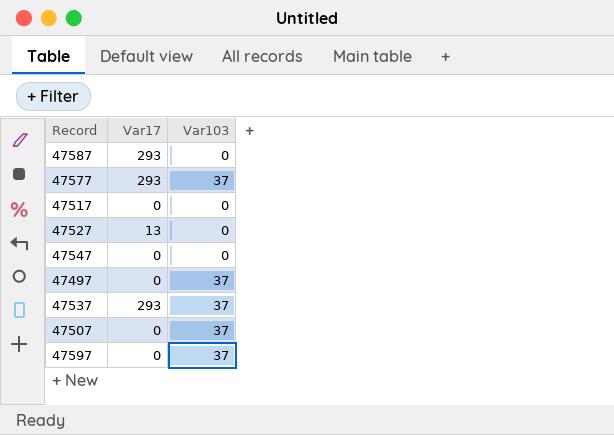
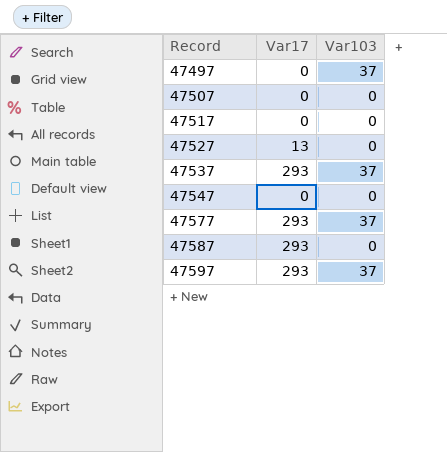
row order: none -> Record ascending
47507 | Var103: 37 -> 0
47597 | Var17: 0 -> 293

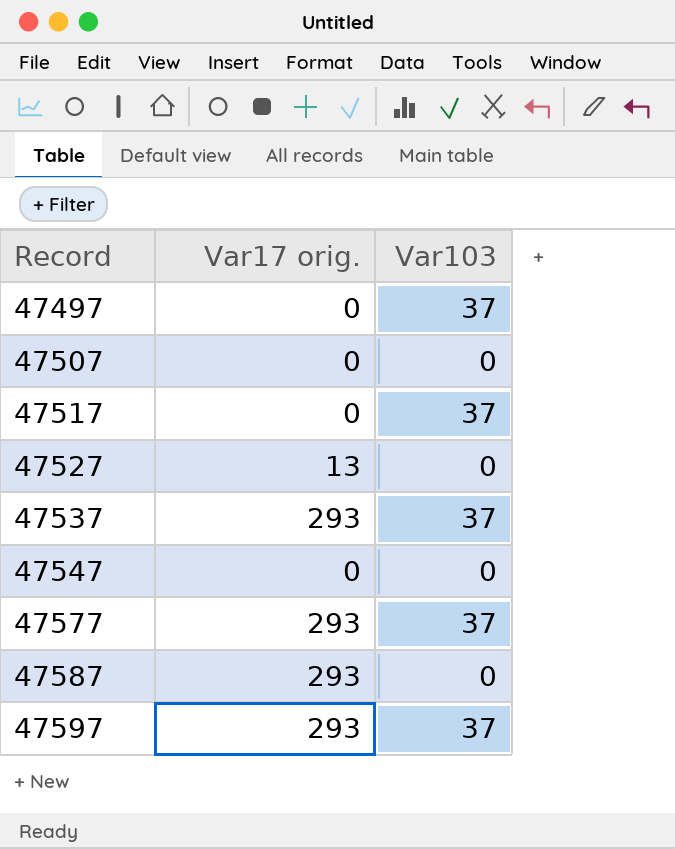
column name: Var17 -> Var17 orig.
47517 | Var103: 0 -> 37

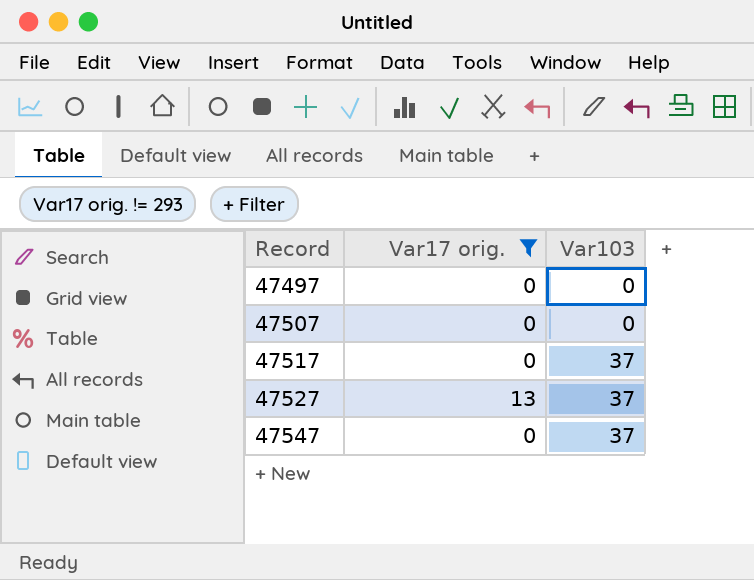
filter: none -> Var17 orig. != 293
47497 | Var103: 37 -> 0
47527 | Var103: 0 -> 37
47547 | Var103: 0 -> 37

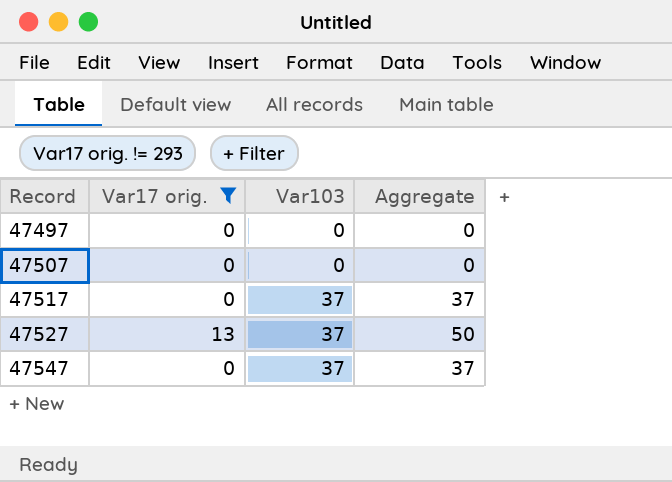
column Aggregate | formula: none -> [Var17 orig.] + [Var103]

